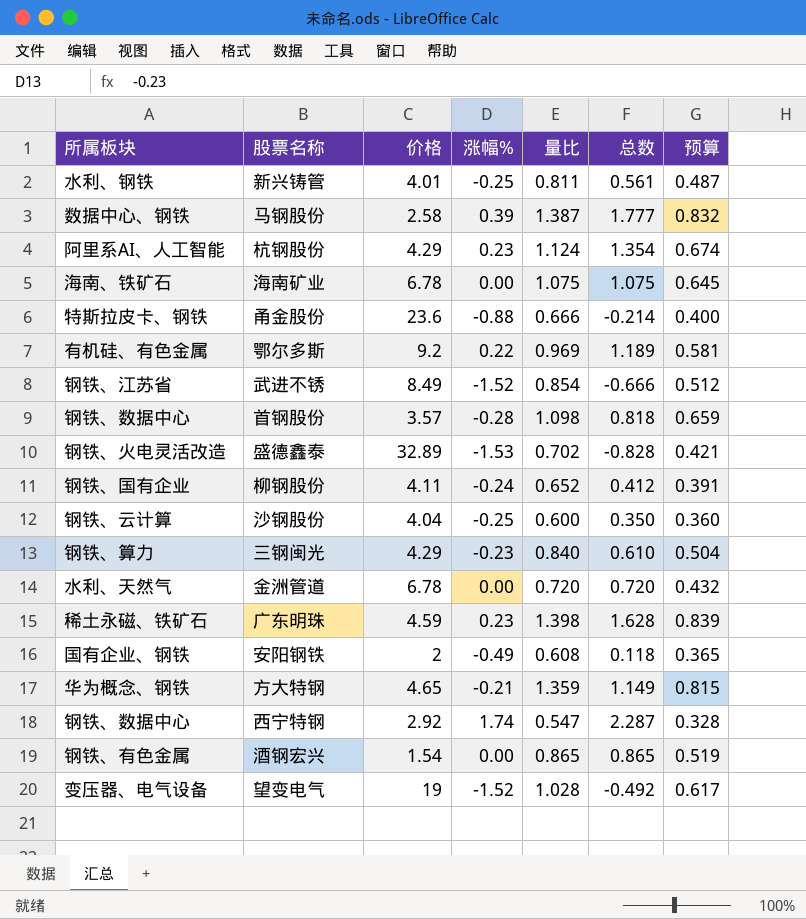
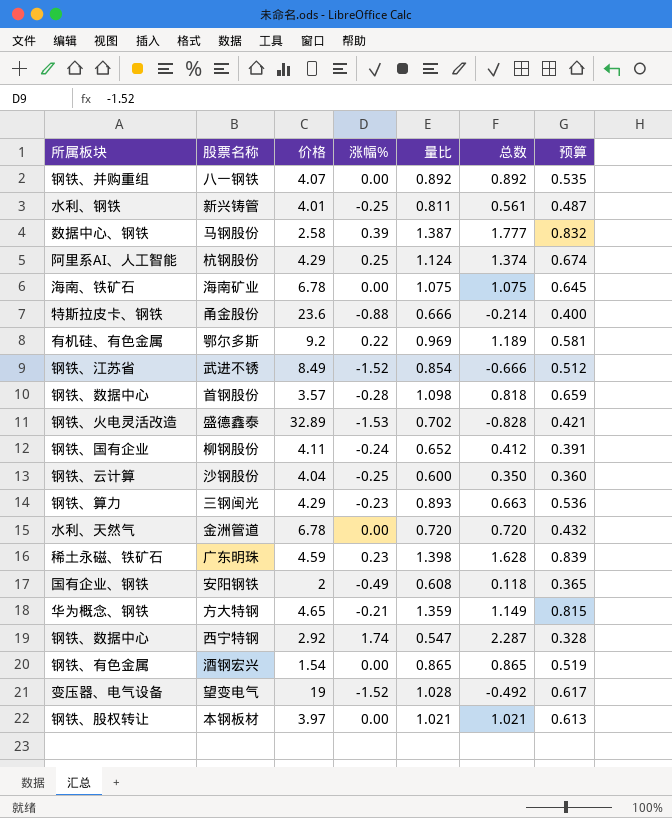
row 八一钢铁: none -> 钢铁、并购重组 | 4.07 | 0.00 | 0.892 | 0.892 | 0.535
杭钢股份 | 涨幅%: 0.23 -> 0.25
杭钢股份 | 总数: 1.354 -> 1.374
三钢闽光 | 量比: 0.840 -> 0.893
三钢闽光 | 总数: 0.610 -> 0.663
三钢闽光 | 预算: 0.504 -> 0.536
row 本钢板材: none -> 钢铁、股权转让 | 3.97 | 0.00 | 1.021 | 1.021 | 0.613

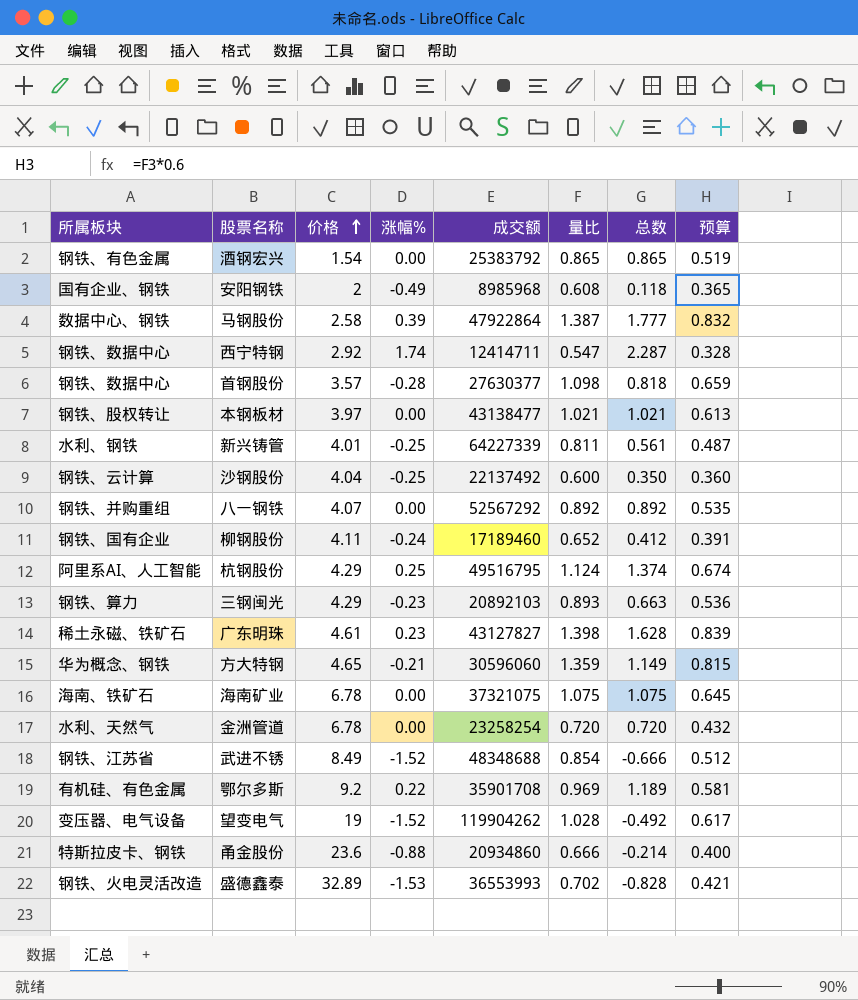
row order: none -> 价格 ascending
column 成交额 | position: none -> 5
广东明珠 | 价格: 4.59 -> 4.61

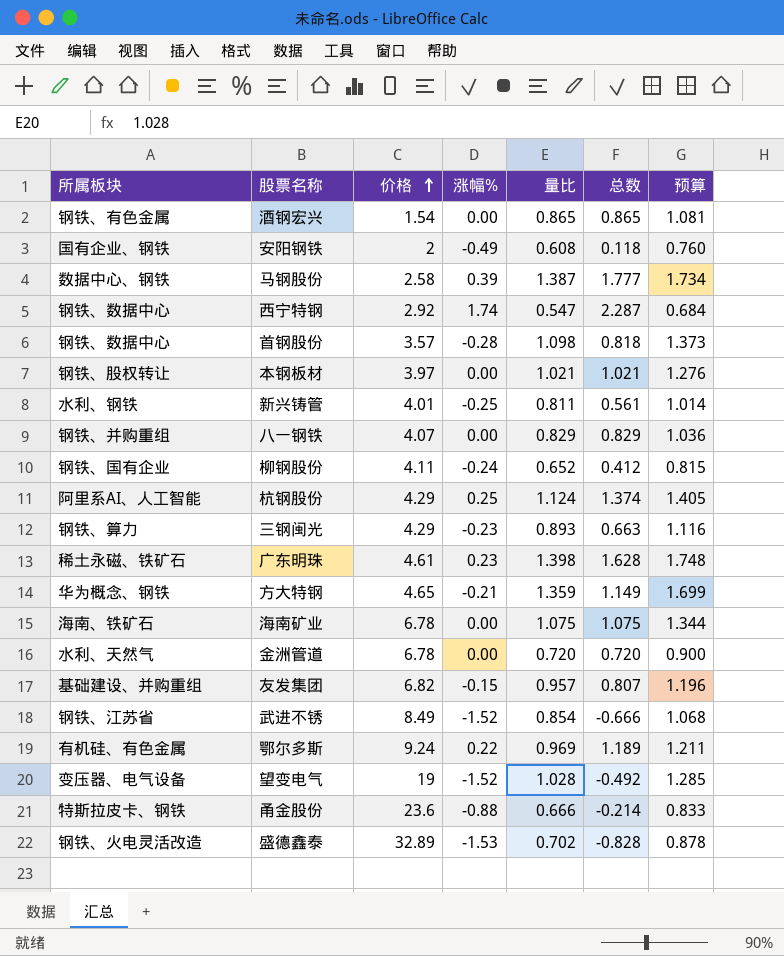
column 成交额 | position: 5 -> none
column 预算 | formula: [量比] * 0.6 -> [量比] * 1.25
row 沙钢股份: 钢铁、云计算 | 4.04 | -0.25 | 22137492 | 0.600 | 0.350 | 0.360 -> none
八一钢铁 | 量比: 0.892 -> 0.829
八一钢铁 | 总数: 0.892 -> 0.829
row 友发集团: none -> 基础建设、并购重组 | 6.82 | -0.15 | 0.957 | 0.807 | 1.196
鄂尔多斯 | 价格: 9.2 -> 9.24

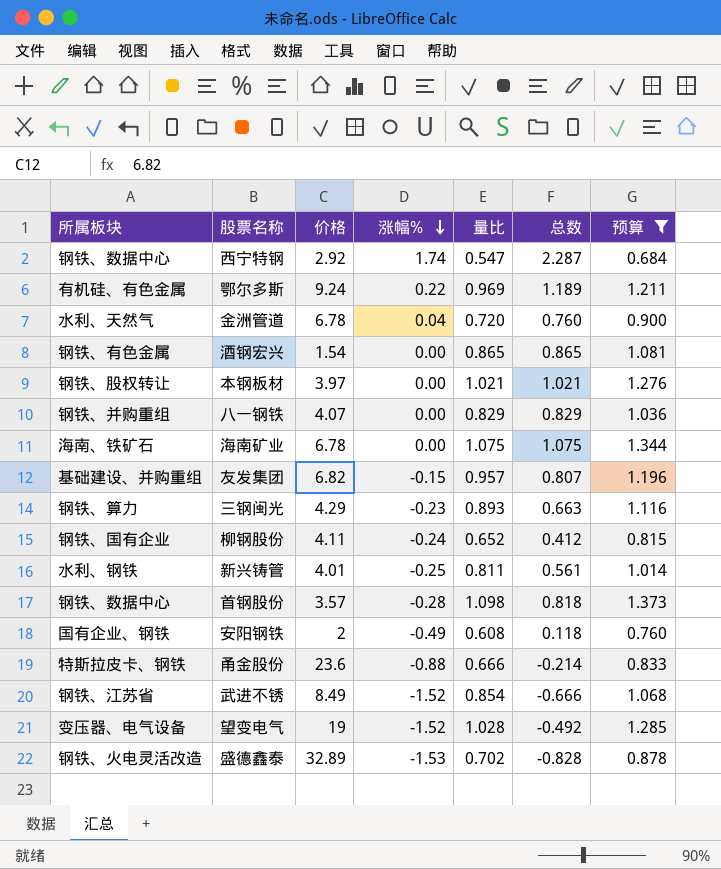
filter: none -> 预算 <= 1.373
row order: 价格 ascending -> 涨幅% descending
金洲管道 | 涨幅%: 0.00 -> 0.04
金洲管道 | 总数: 0.720 -> 0.760

